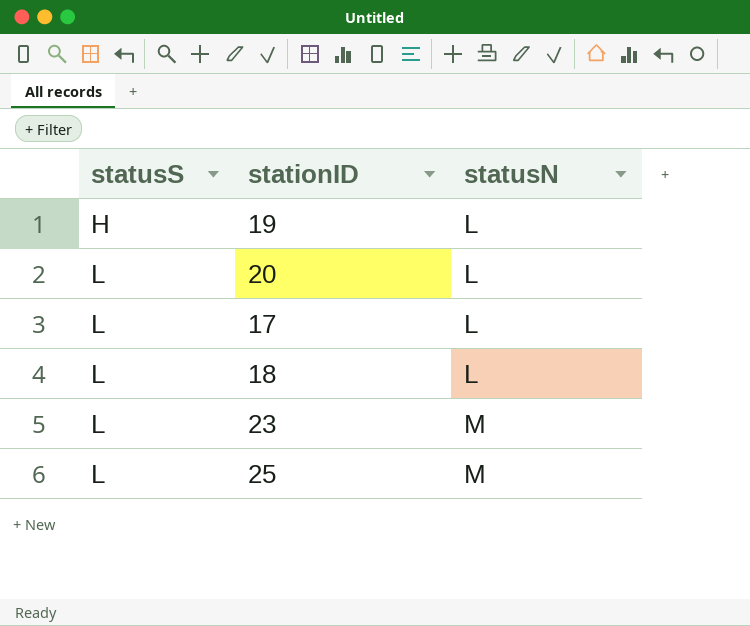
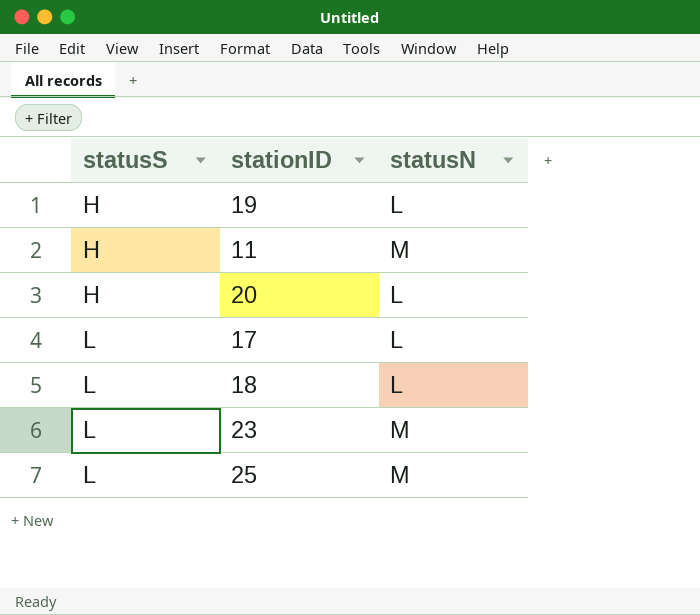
row 11: none -> H | M
20 | statusS: L -> H

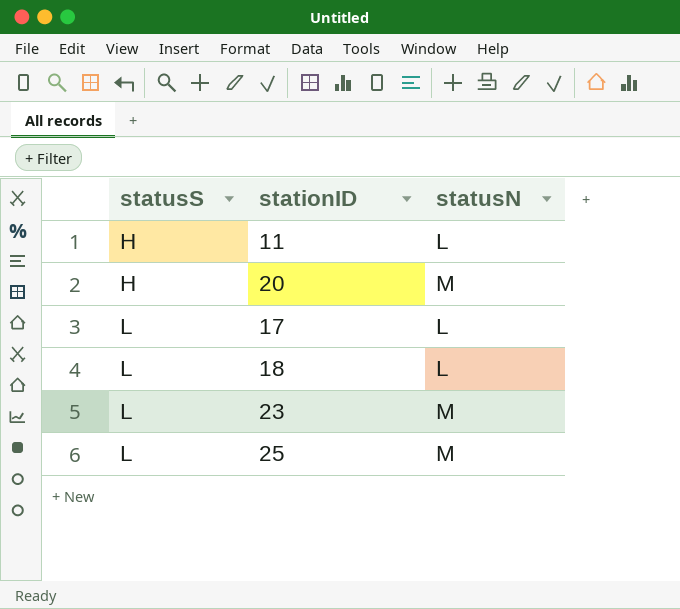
row 19: H | L -> none
11 | statusN: M -> L
20 | statusN: L -> M

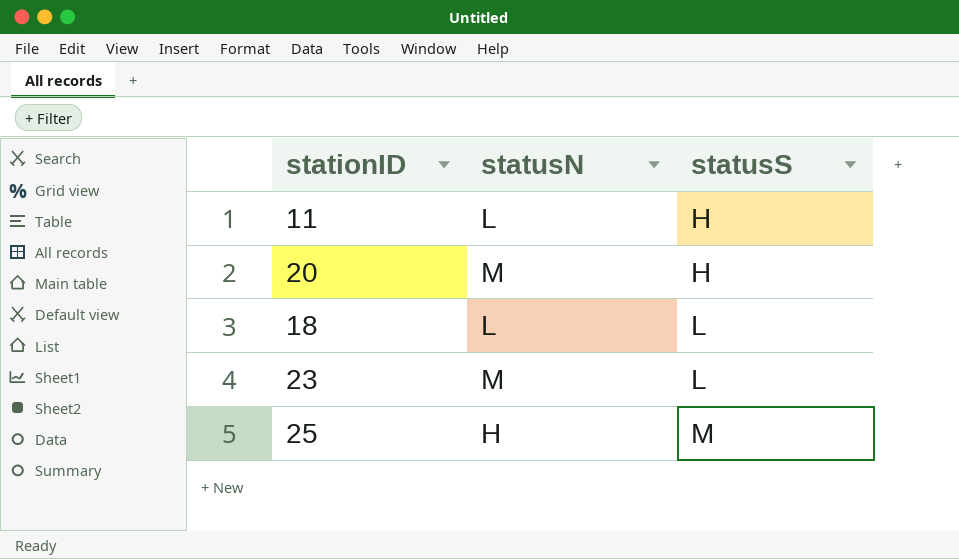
column statusS | position: 1 -> 3
row 17: L | L -> none
25 | statusN: M -> H
25 | statusS: L -> M

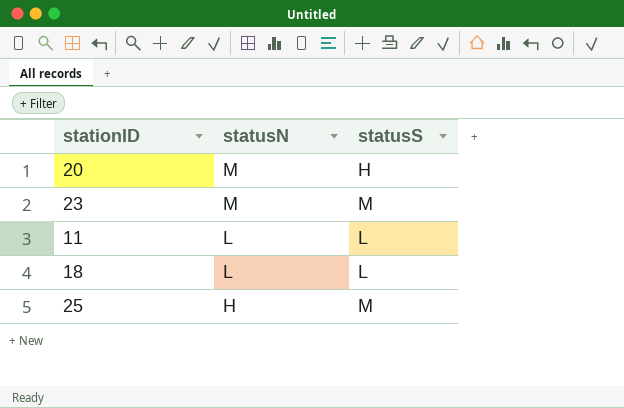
row order: statusS ascending -> statusN descending
23 | statusS: L -> M
11 | statusS: H -> L

